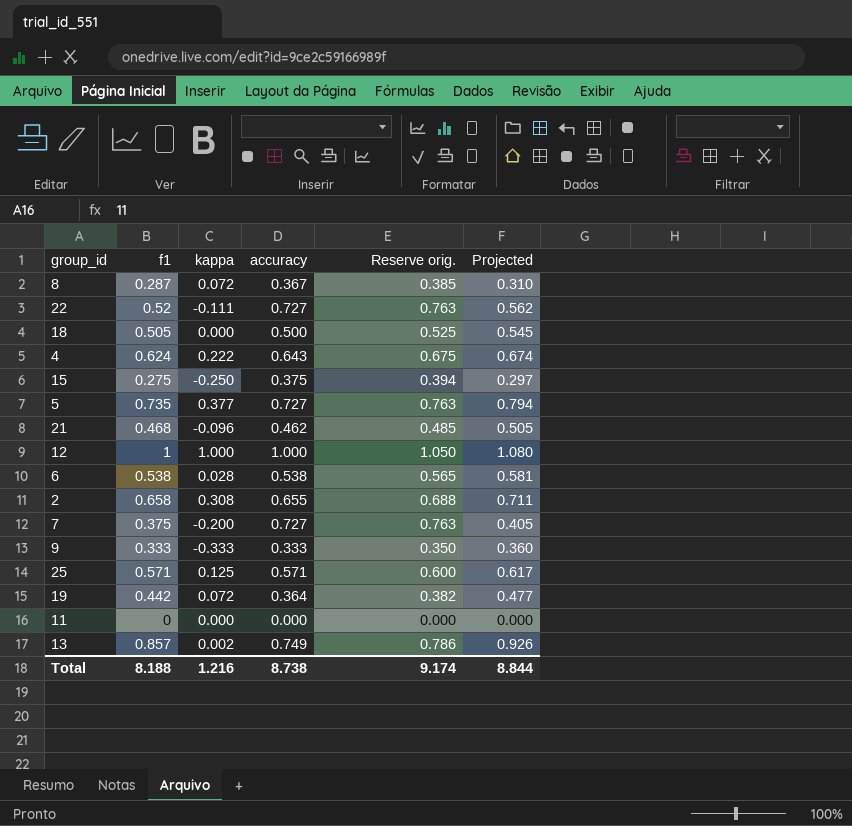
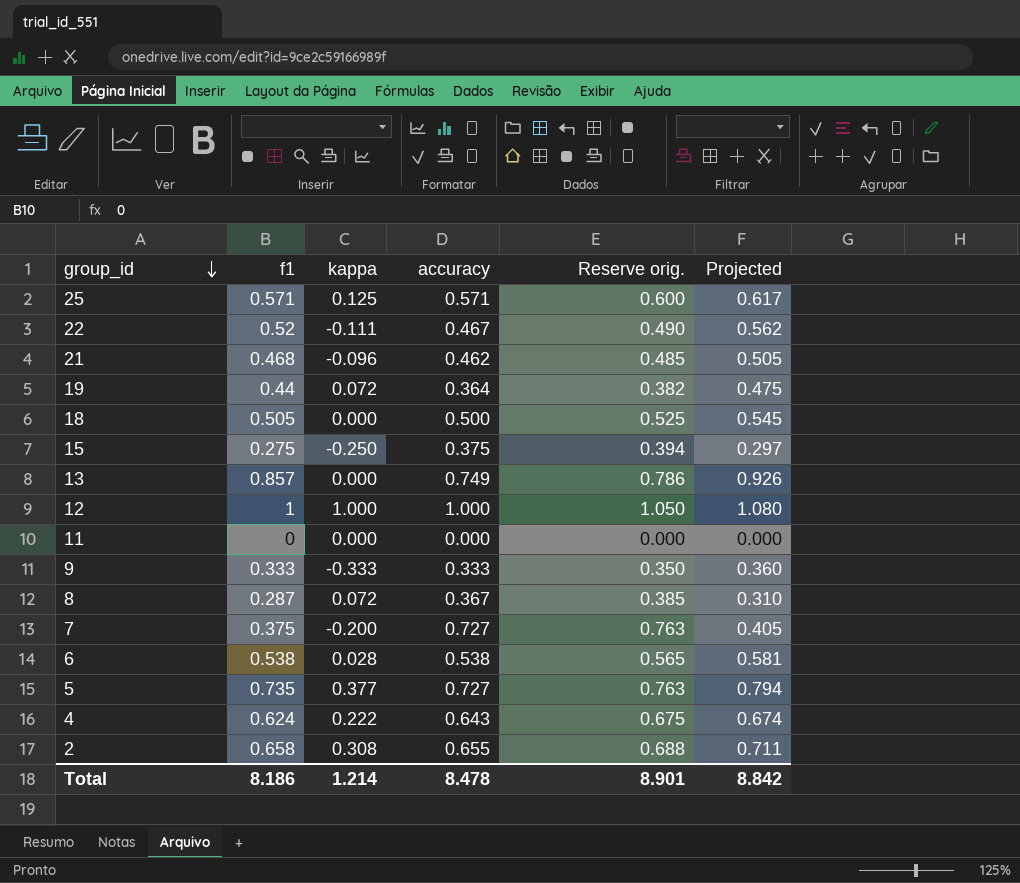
row order: none -> group_id descending
22 | accuracy: 0.727 -> 0.467
22 | Reserve orig.: 0.763 -> 0.490
19 | f1: 0.442 -> 0.44
19 | Projected: 0.477 -> 0.475
13 | kappa: 0.002 -> 0.000
Total | f1: 8.188 -> 8.186
Total | kappa: 1.216 -> 1.214
Total | accuracy: 8.738 -> 8.478
Total | Reserve orig.: 9.174 -> 8.901
Total | Projected: 8.844 -> 8.842

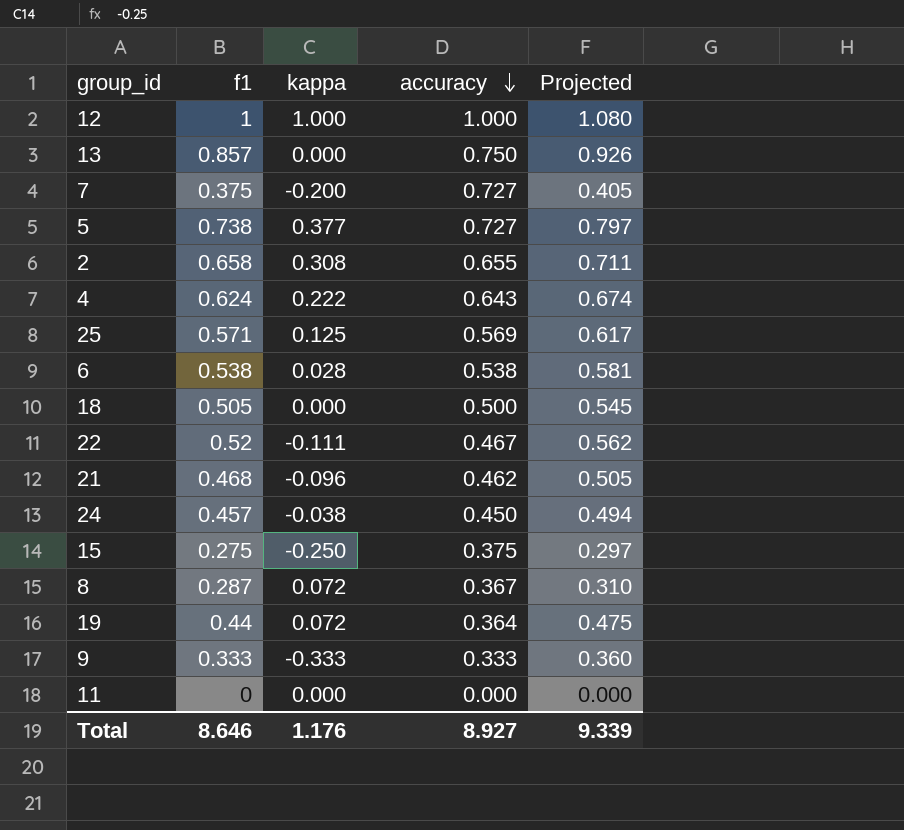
row order: group_id descending -> accuracy descending
column Reserve orig. | formula: [accuracy] * 1.05 -> none
13 | accuracy: 0.749 -> 0.750
5 | f1: 0.735 -> 0.738
5 | Projected: 0.794 -> 0.797
25 | accuracy: 0.571 -> 0.569
row 24: none -> 0.457 | -0.038 | 0.450 | 0.494
Total | f1: 8.186 -> 8.646
Total | kappa: 1.214 -> 1.176
Total | accuracy: 8.478 -> 8.927
Total | Projected: 8.842 -> 9.339

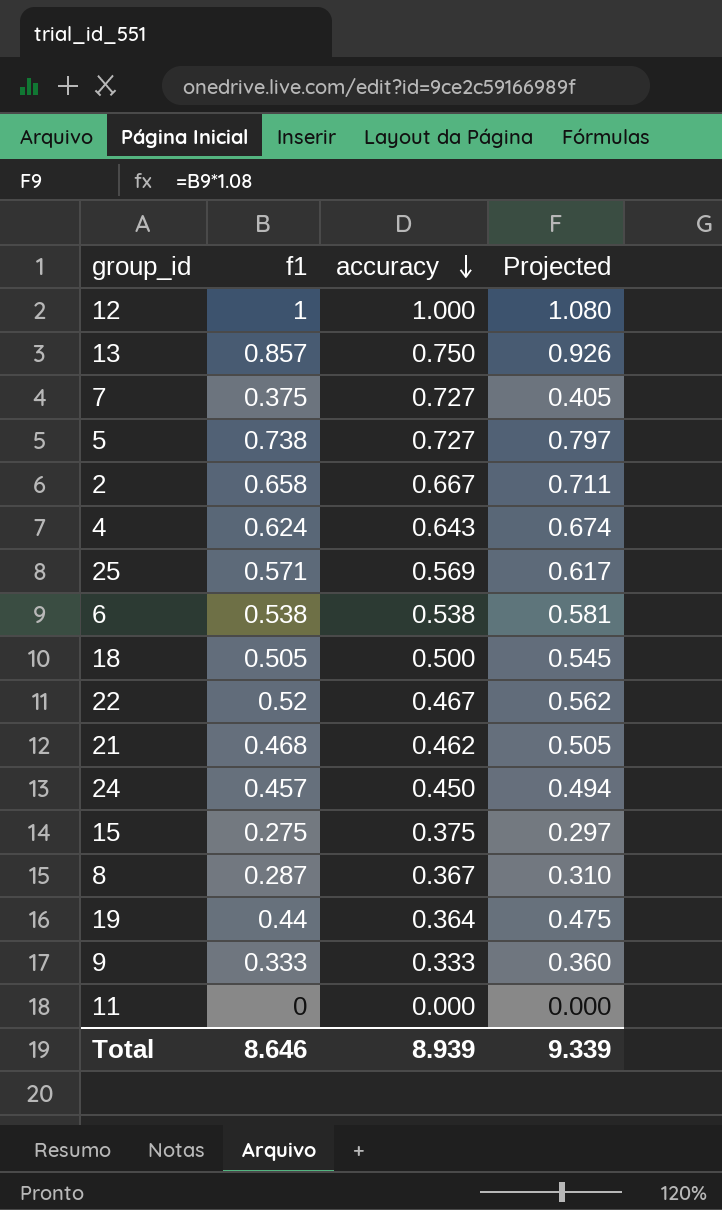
column kappa | position: 3 -> none
2 | accuracy: 0.655 -> 0.667
Total | accuracy: 8.927 -> 8.939

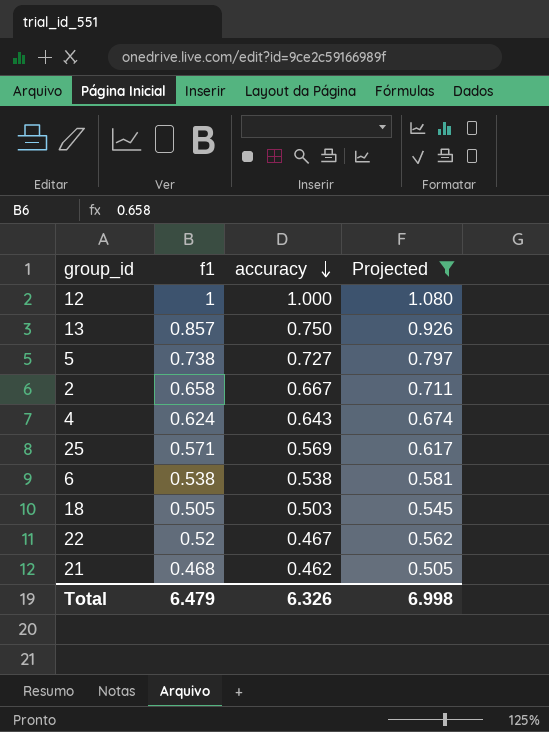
filter: none -> Projected >= 0.505
18 | accuracy: 0.500 -> 0.503
Total | f1: 8.646 -> 6.479
Total | accuracy: 8.939 -> 6.326
Total | Projected: 9.339 -> 6.998

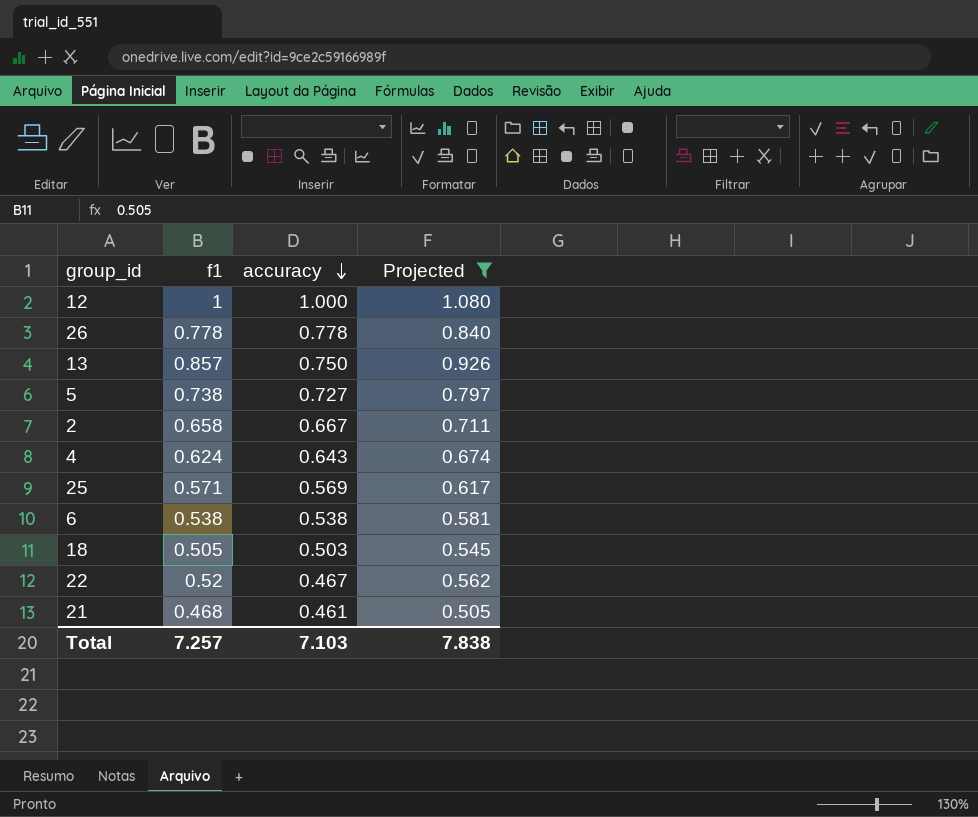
row 26: none -> 0.778 | 0.778 | 0.840
21 | accuracy: 0.462 -> 0.461
Total | f1: 6.479 -> 7.257
Total | accuracy: 6.326 -> 7.103
Total | Projected: 6.998 -> 7.838

